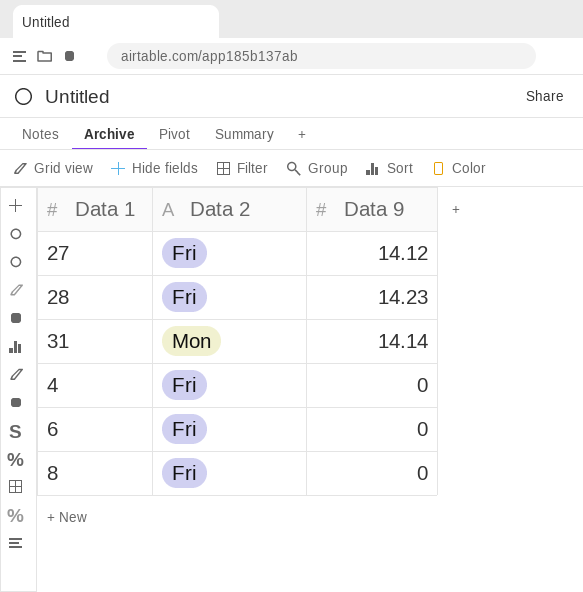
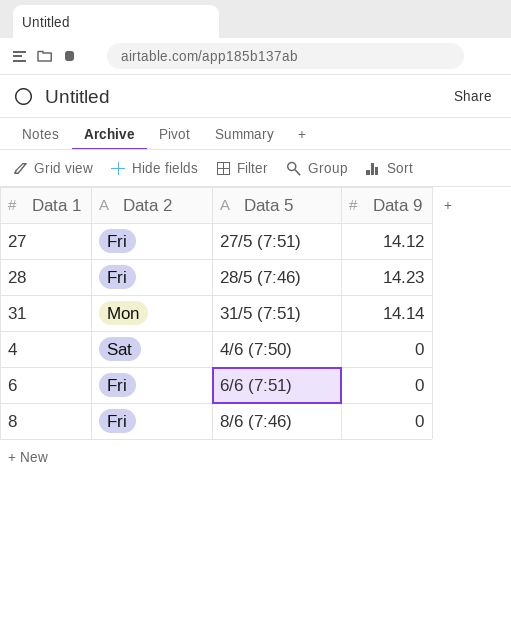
column Data 5 | position: none -> 3
4 | Data 2: Fri -> Sat

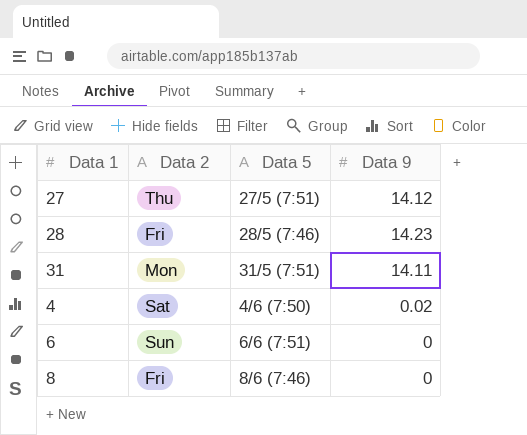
27 | Data 2: Fri -> Thu
31 | Data 9: 14.14 -> 14.11
4 | Data 9: 0 -> 0.02
6 | Data 2: Fri -> Sun

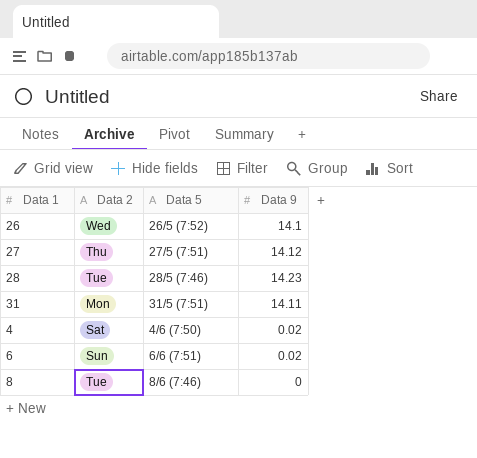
row 26: none -> Wed | 26/5 (7:52) | 14.1
28 | Data 2: Fri -> Tue
6 | Data 9: 0 -> 0.02
8 | Data 2: Fri -> Tue

